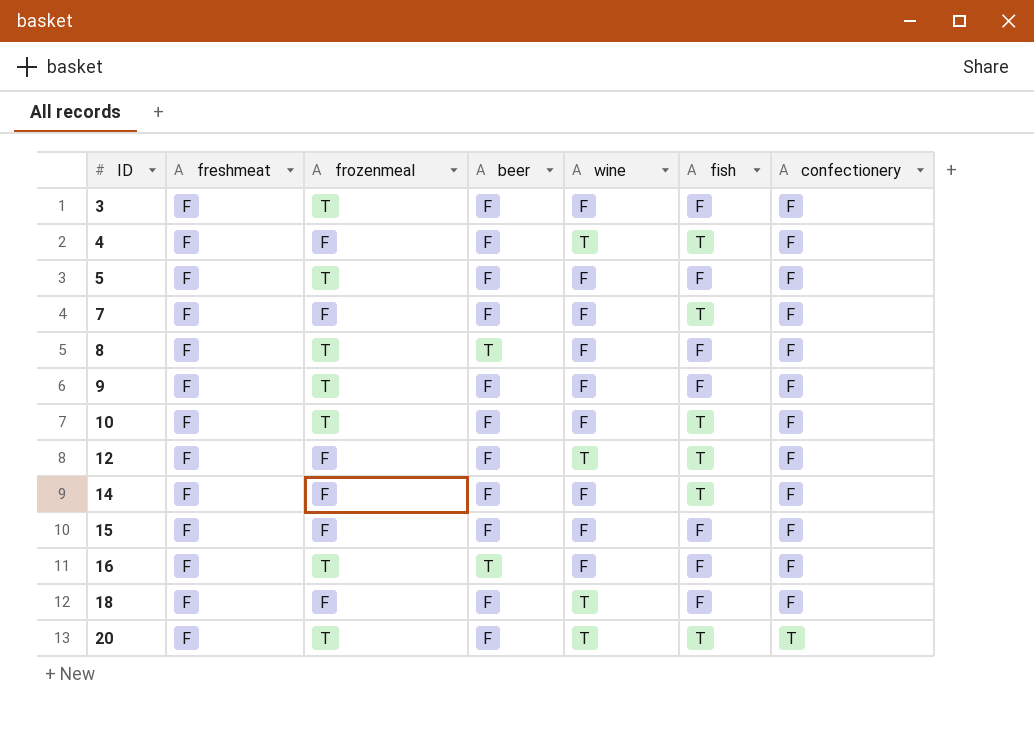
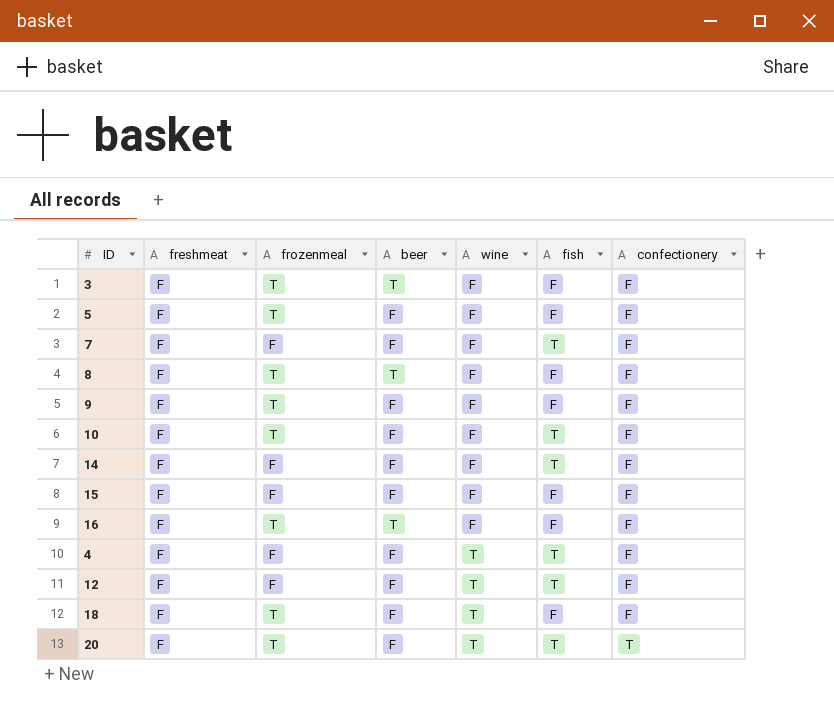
row order: ID ascending -> wine ascending
3 | beer: F -> T
18 | frozenmeal: F -> T

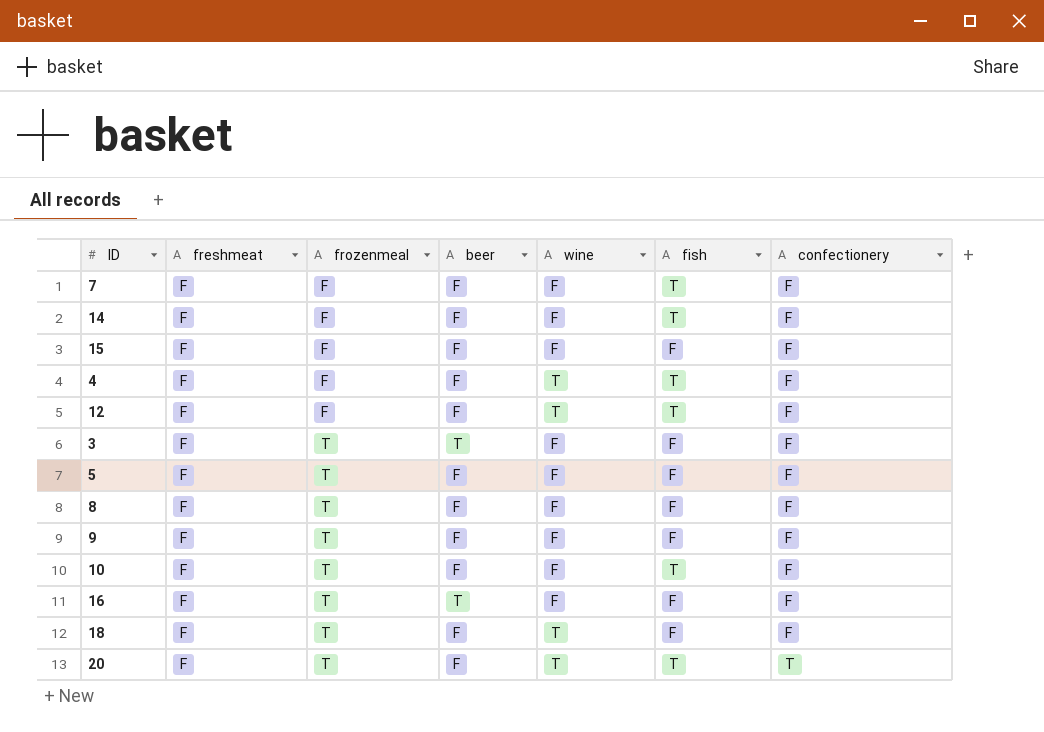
row order: wine ascending -> frozenmeal ascending
8 | beer: T -> F

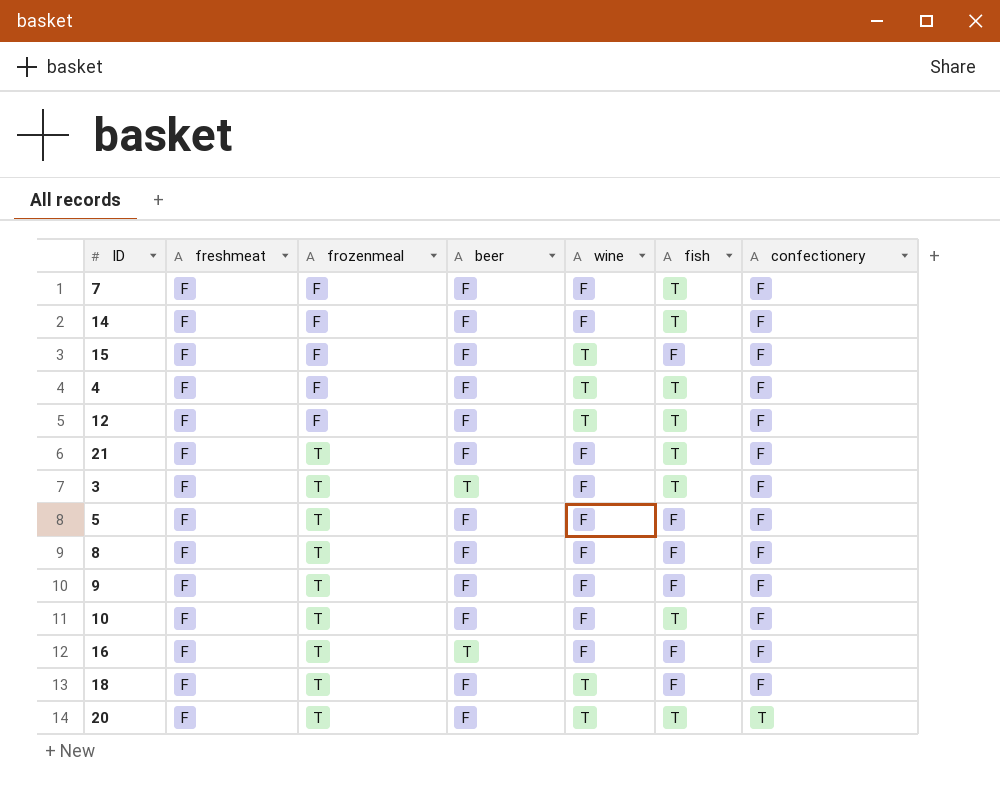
15 | wine: F -> T
row 21: none -> F | T | F | F | T | F
3 | fish: F -> T

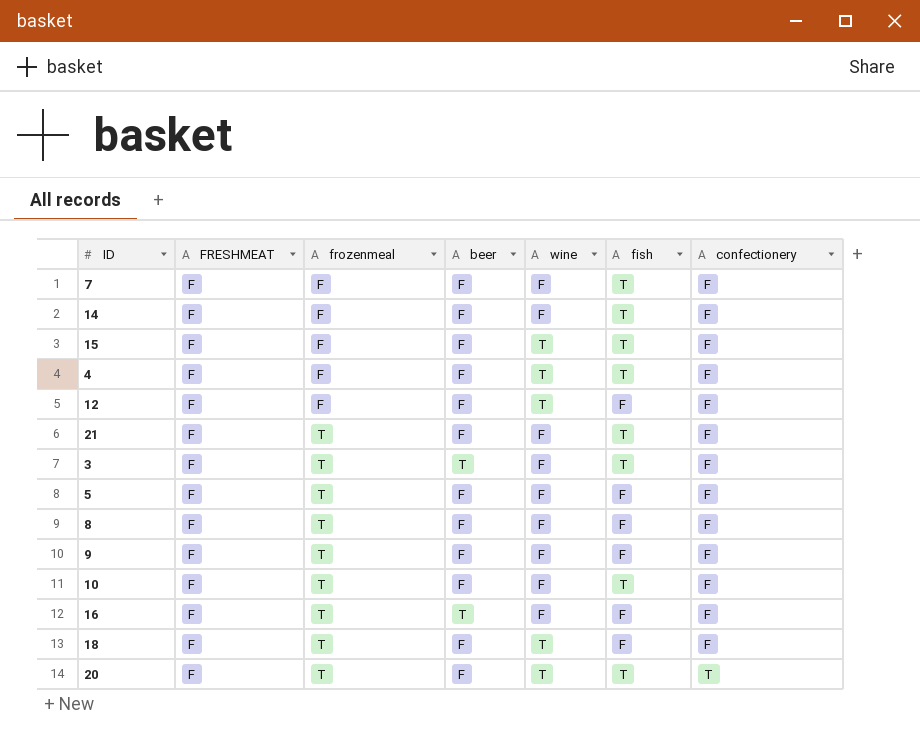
column name: freshmeat -> FRESHMEAT
15 | fish: F -> T
12 | fish: T -> F

